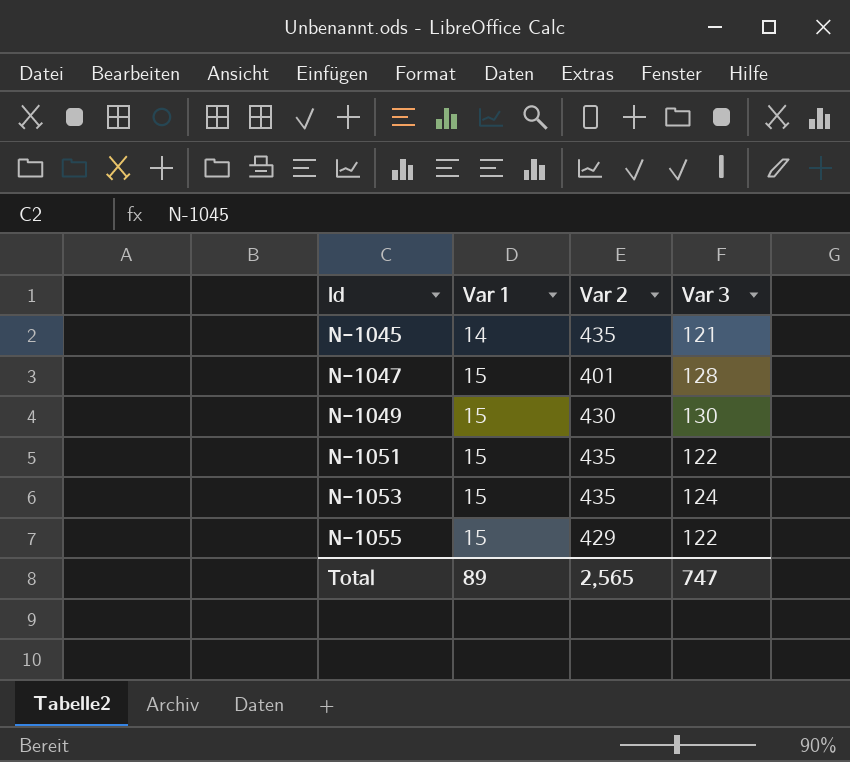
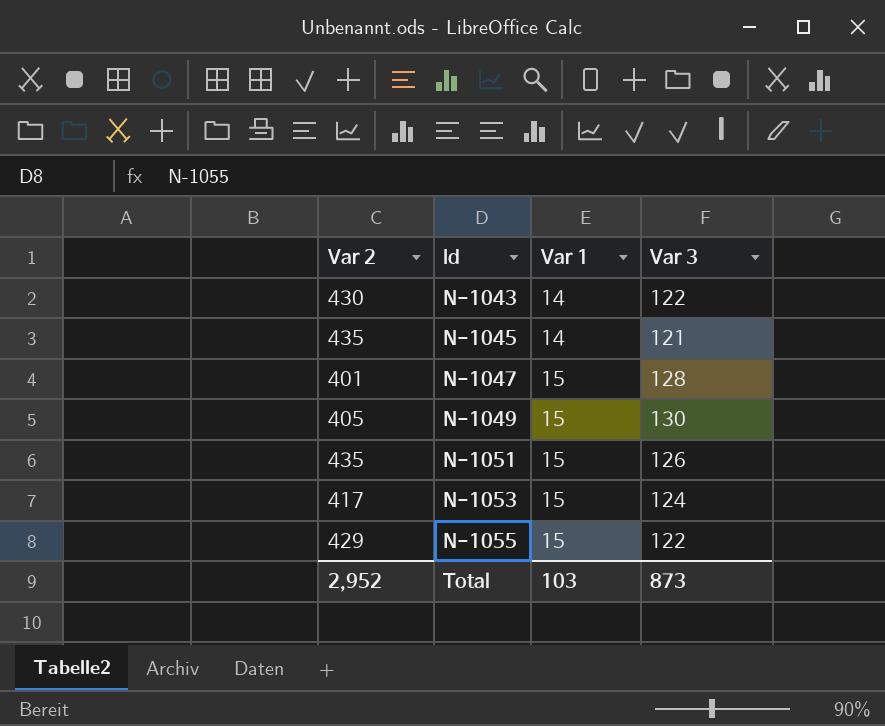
column Var 2 | position: 3 -> 1
row N-1043: none -> 430 | 14 | 122
N-1049 | Var 2: 430 -> 405
N-1051 | Var 3: 122 -> 126
N-1053 | Var 2: 435 -> 417
Total | Var 2: 2,565 -> 2,952
Total | Var 1: 89 -> 103
Total | Var 3: 747 -> 873

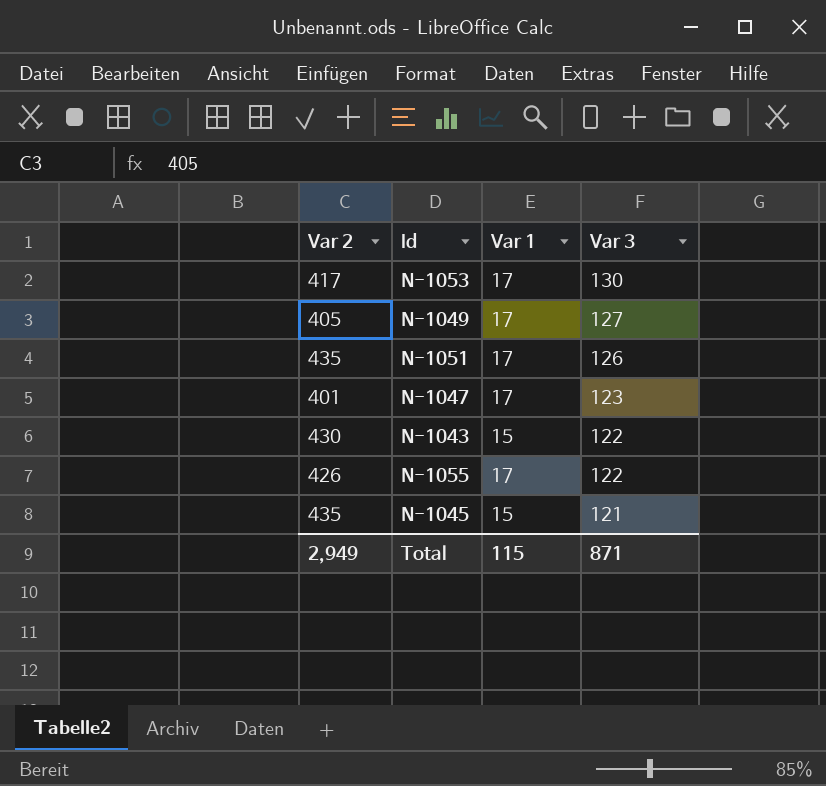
row order: Id ascending -> Var 3 descending
N-1053 | Var 1: 15 -> 17
N-1053 | Var 3: 124 -> 130
N-1049 | Var 1: 15 -> 17
N-1049 | Var 3: 130 -> 127
N-1051 | Var 1: 15 -> 17
N-1047 | Var 1: 15 -> 17
N-1047 | Var 3: 128 -> 123
N-1043 | Var 1: 14 -> 15
N-1055 | Var 2: 429 -> 426
N-1055 | Var 1: 15 -> 17
N-1045 | Var 1: 14 -> 15
Total | Var 2: 2,952 -> 2,949
Total | Var 1: 103 -> 115
Total | Var 3: 873 -> 871

